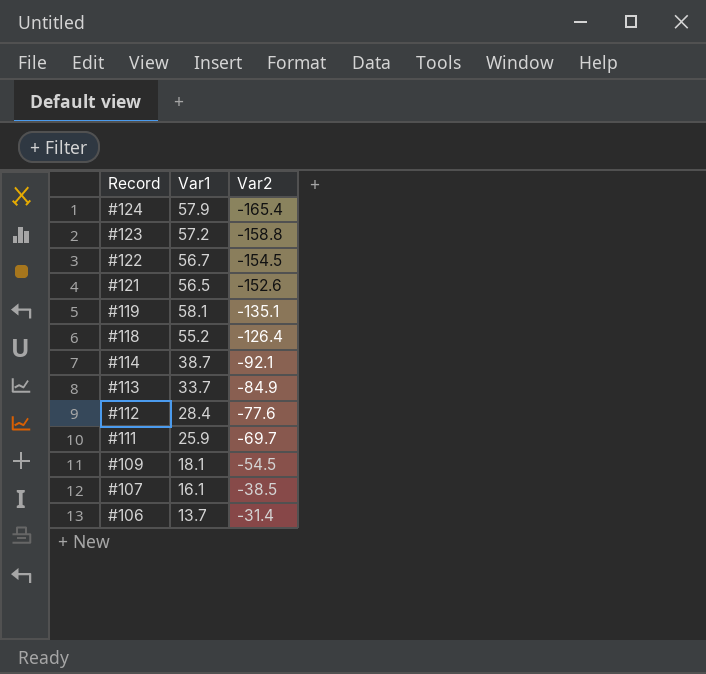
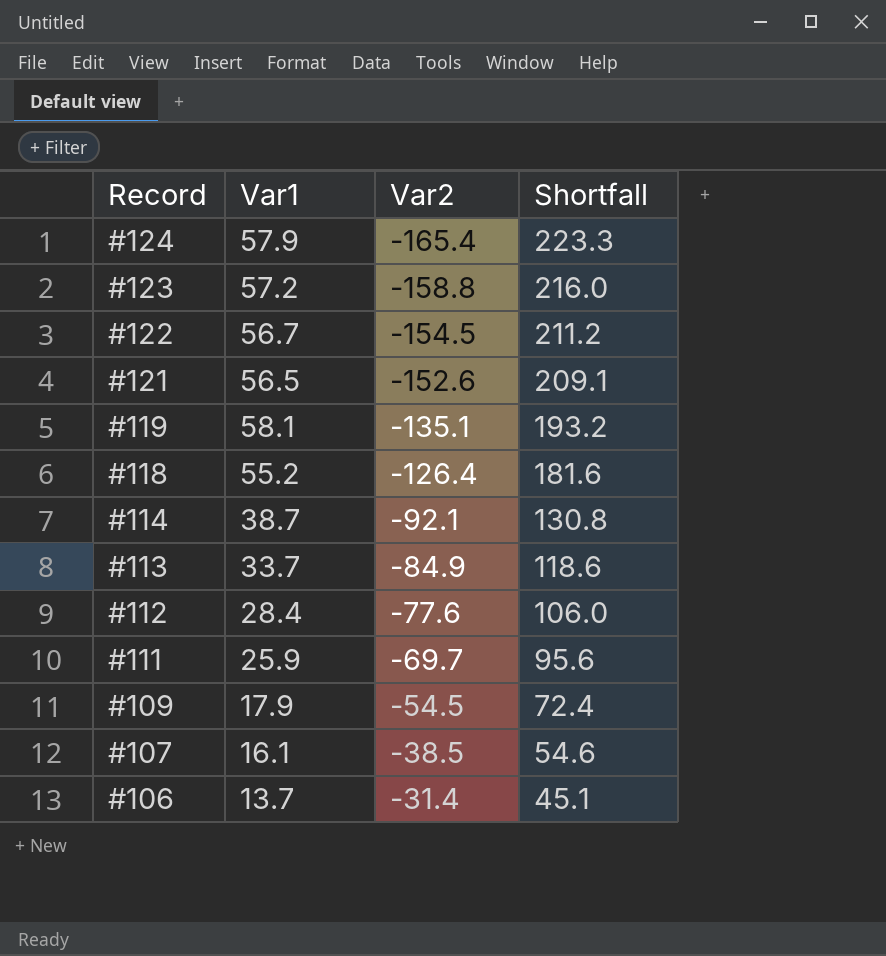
column Shortfall | formula: none -> [Var1] - [Var2]
#109 | Var1: 18.1 -> 17.9

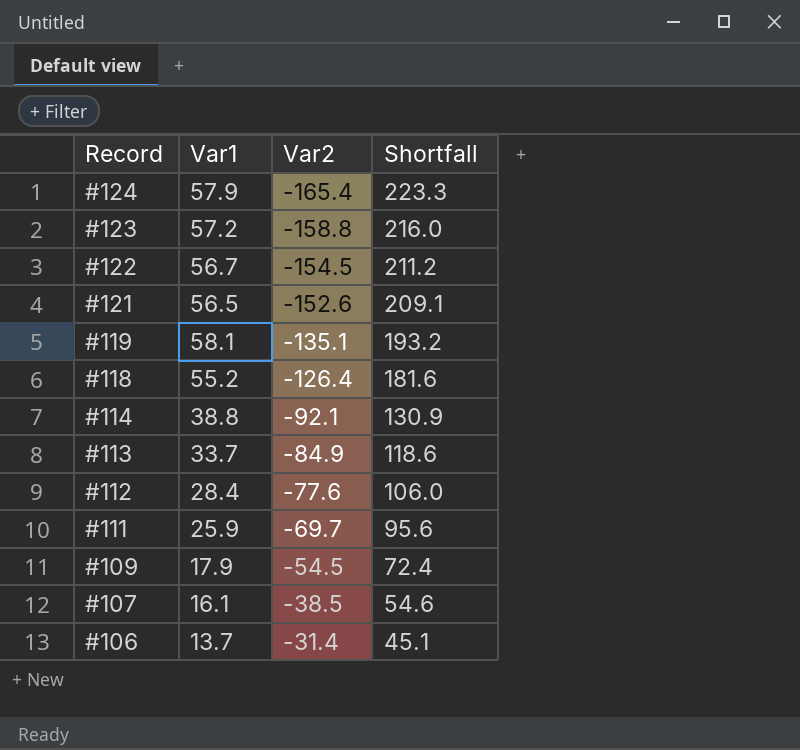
#114 | Var1: 38.7 -> 38.8
#114 | Shortfall: 130.8 -> 130.9

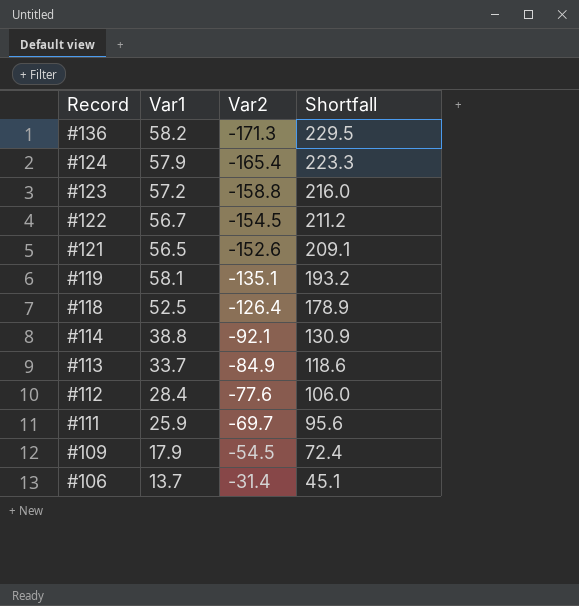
row #107: 16.1 | -38.5 | 54.6 -> none
row #136: none -> 58.2 | -171.3 | 229.5
#118 | Var1: 55.2 -> 52.5
#118 | Shortfall: 181.6 -> 178.9

